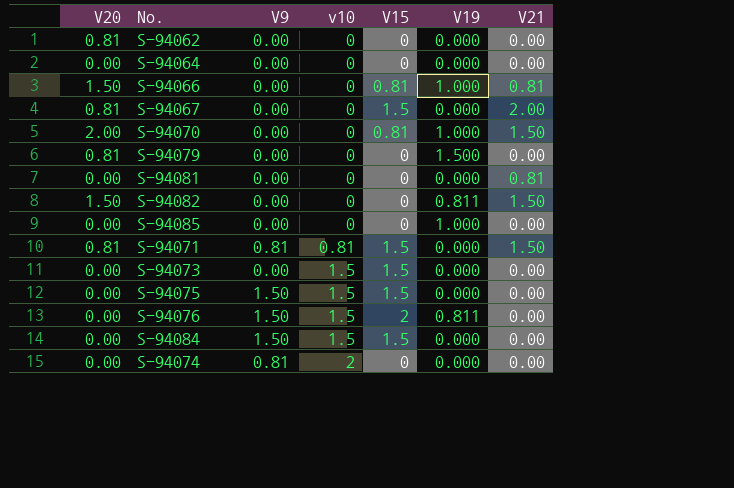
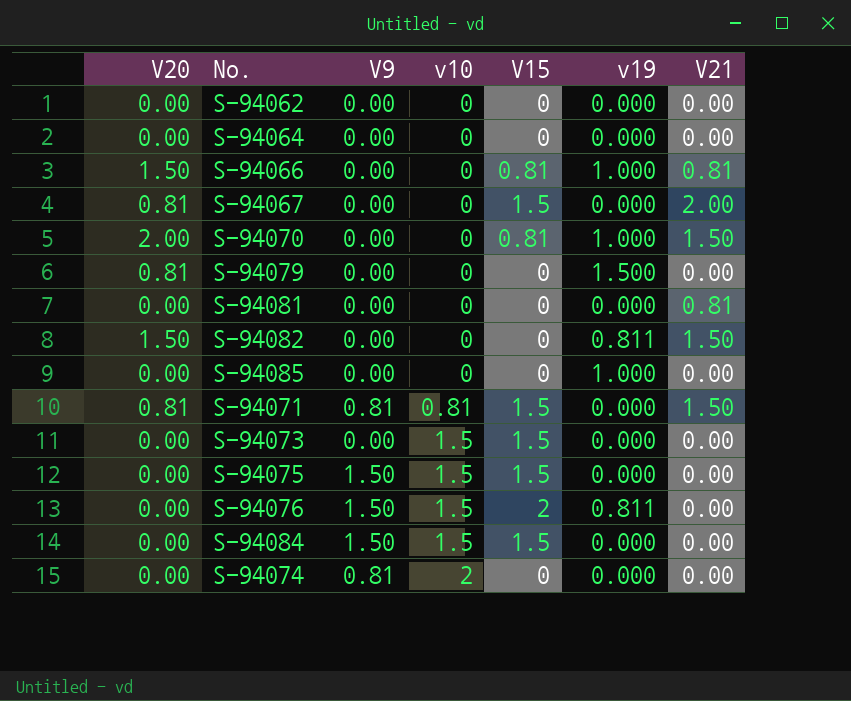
column name: V19 -> v19
S-94062 | V20: 0.81 -> 0.00

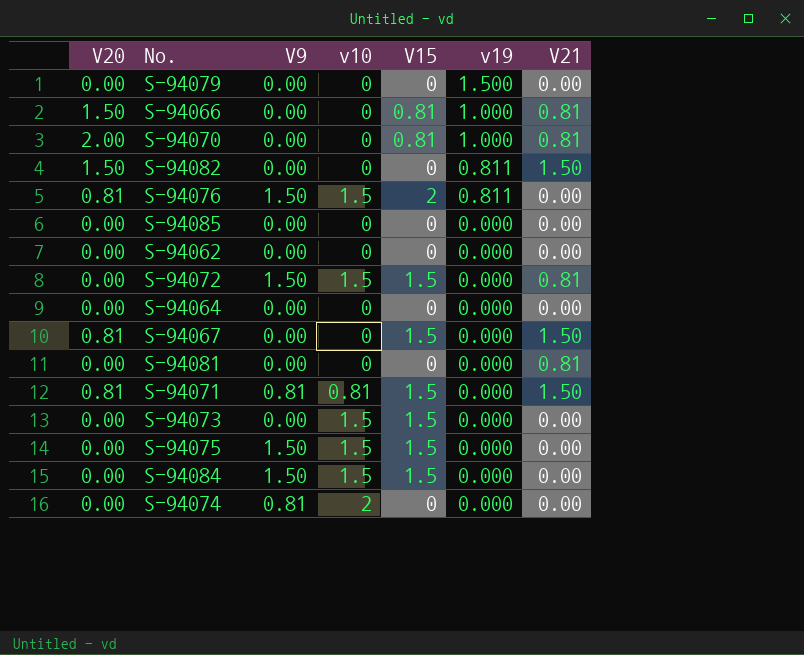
row order: v10 ascending -> v19 descending
S-94079 | V20: 0.81 -> 0.00
S-94070 | V21: 1.50 -> 0.81
S-94076 | V20: 0.00 -> 0.81
S-94085 | v19: 1.000 -> 0.000
row S-94072: none -> 0.00 | 1.50 | 1.5 | 1.5 | 0.000 | 0.81
S-94067 | V21: 2.00 -> 1.50

